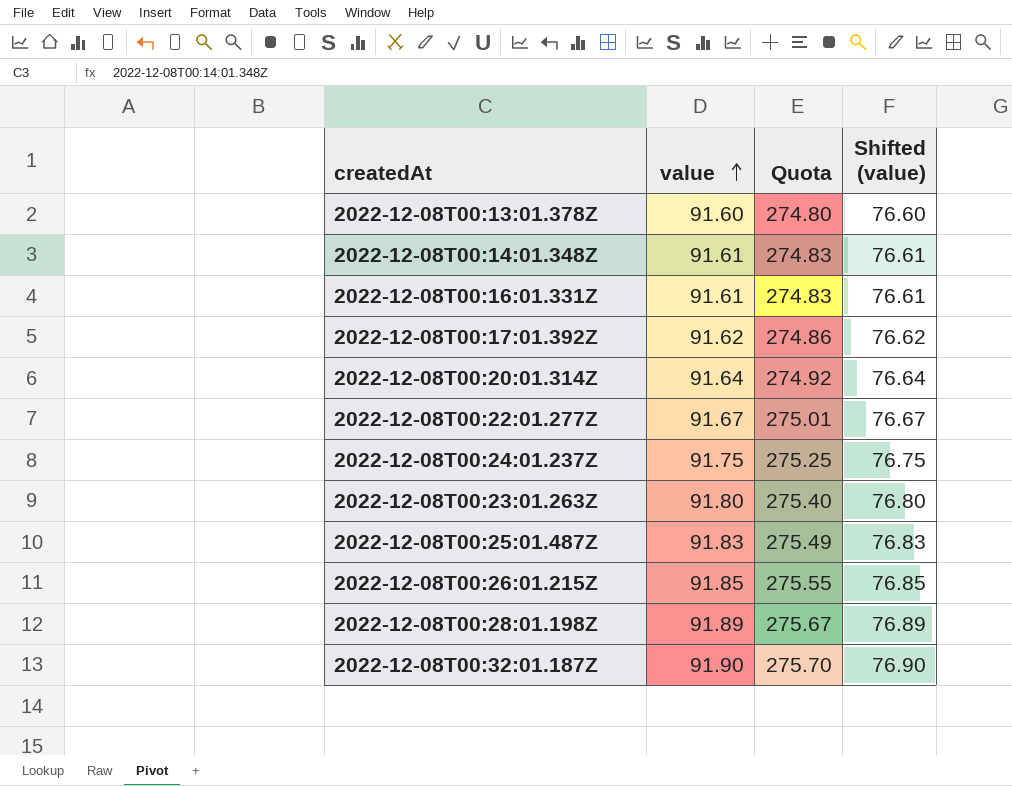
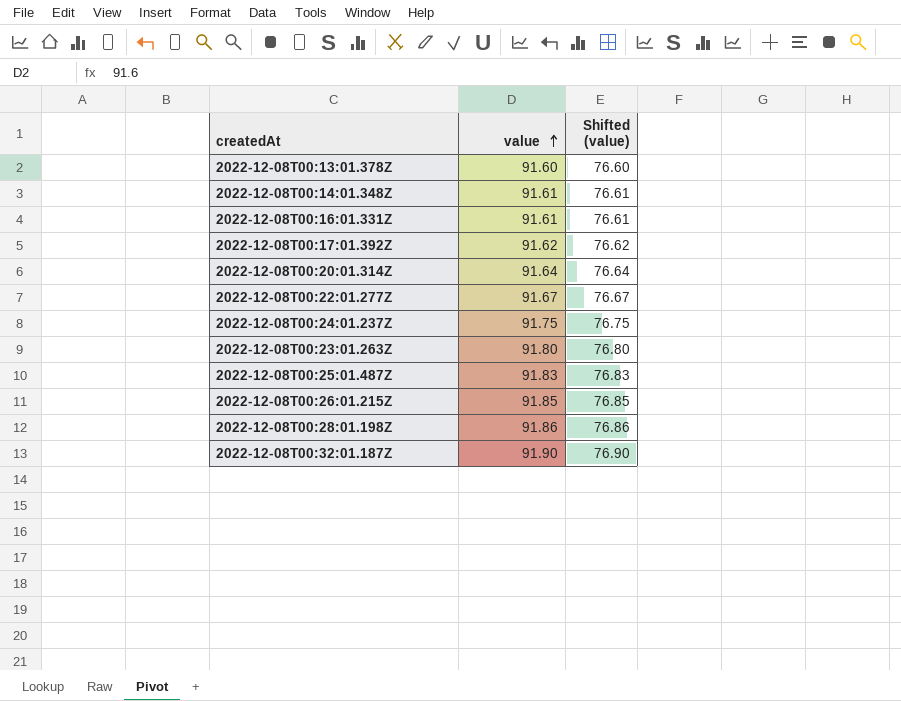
column Quota | formula: [value] * 3 -> none
2022-12-08T00:28:01.198Z | value: 91.89 -> 91.86
2022-12-08T00:28:01.198Z | Shifted (value): 76.89 -> 76.86

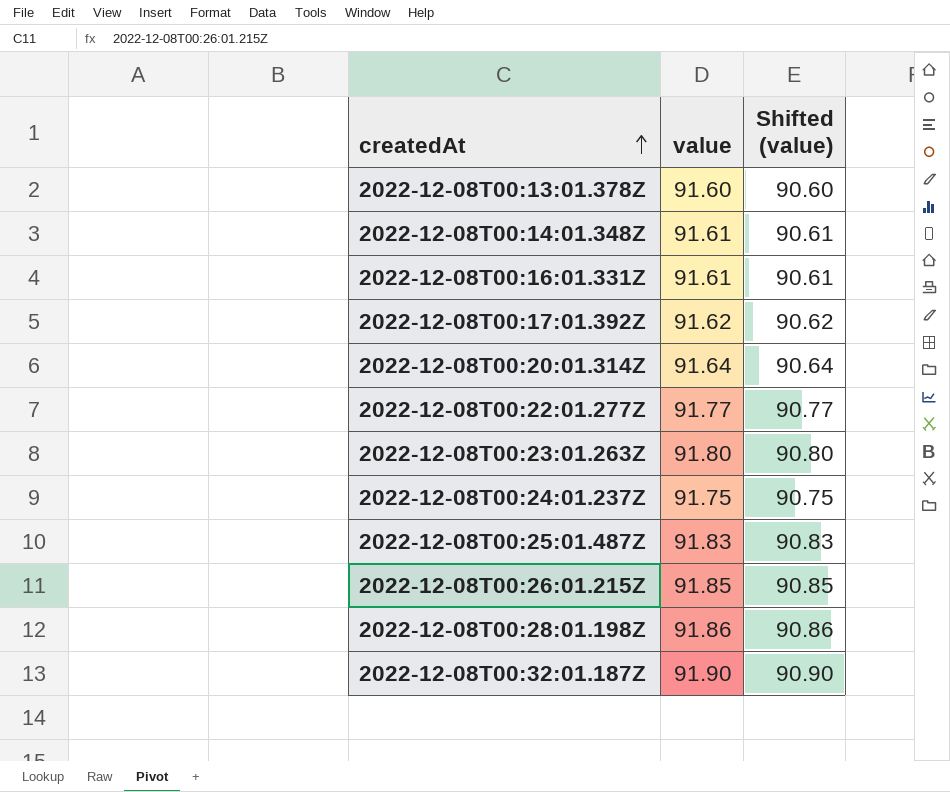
row order: value ascending -> createdAt ascending
column Shifted (value) | formula: [value] - 15 -> [value] - 1
2022-12-08T00:22:01.277Z | value: 91.67 -> 91.77

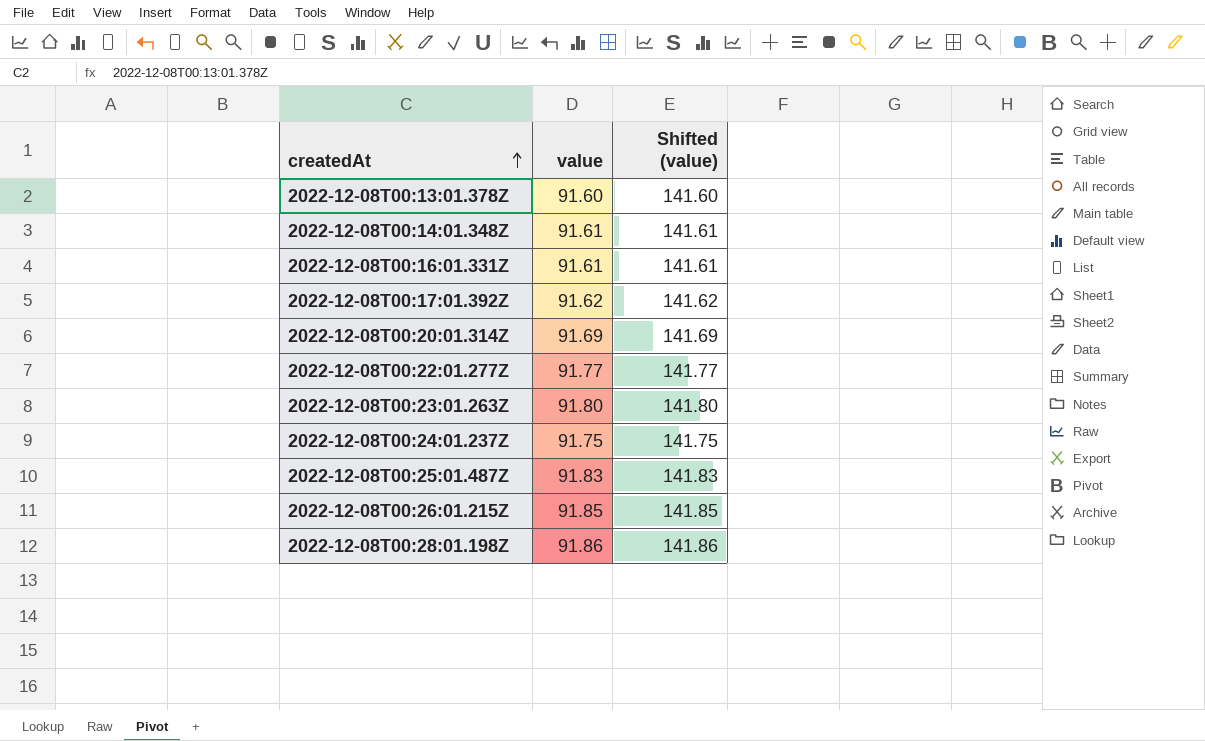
column Shifted (value) | formula: [value] - 1 -> [value] + 50
row 2022-12-08T00:32:01.187Z: 91.90 | 90.90 -> none
2022-12-08T00:20:01.314Z | value: 91.64 -> 91.69

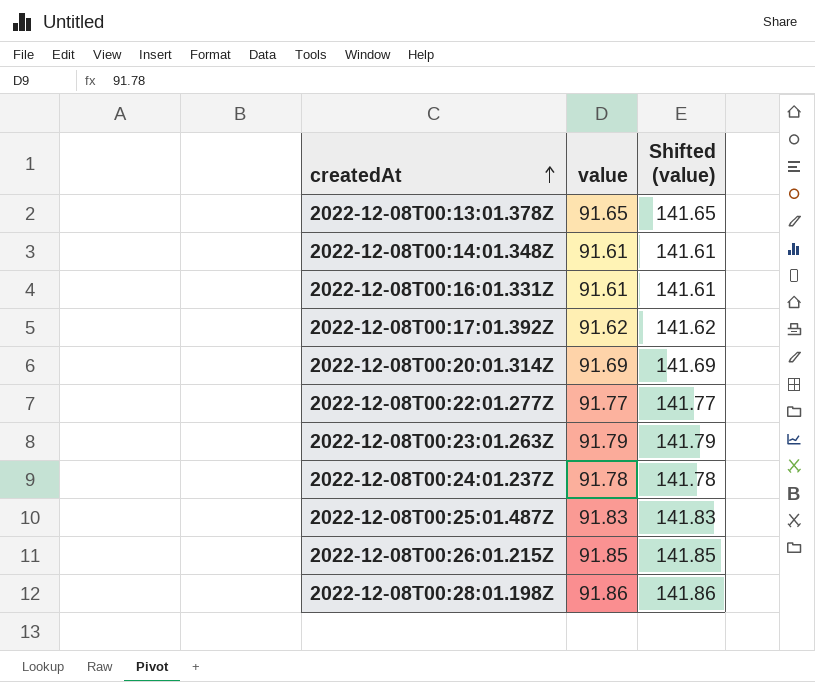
2022-12-08T00:13:01.378Z | value: 91.60 -> 91.65
2022-12-08T00:13:01.378Z | Shifted (value): 141.60 -> 141.65
2022-12-08T00:23:01.263Z | value: 91.80 -> 91.79
2022-12-08T00:23:01.263Z | Shifted (value): 141.80 -> 141.79
2022-12-08T00:24:01.237Z | value: 91.75 -> 91.78
2022-12-08T00:24:01.237Z | Shifted (value): 141.75 -> 141.78

